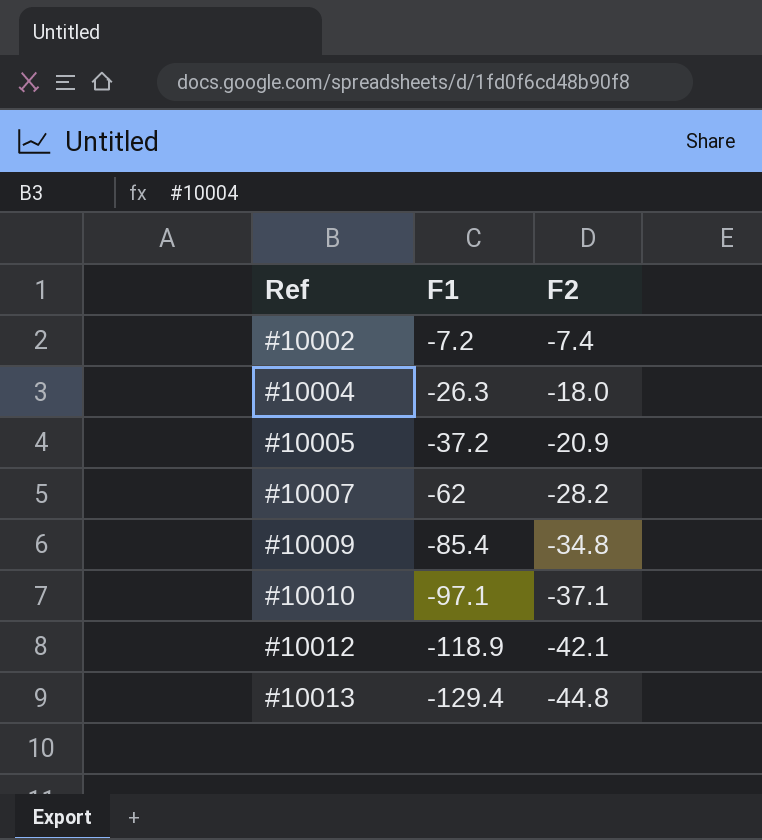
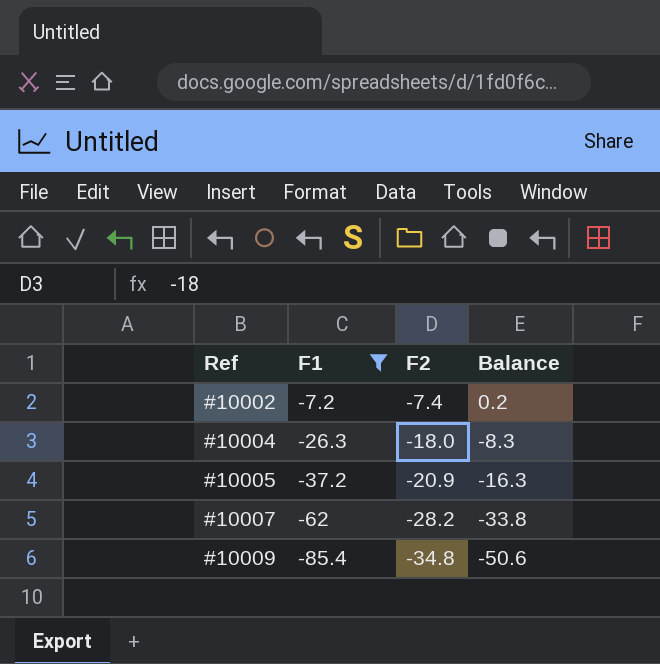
filter: none -> F1 >= -85.4
column Balance | formula: none -> [F1] - [F2]

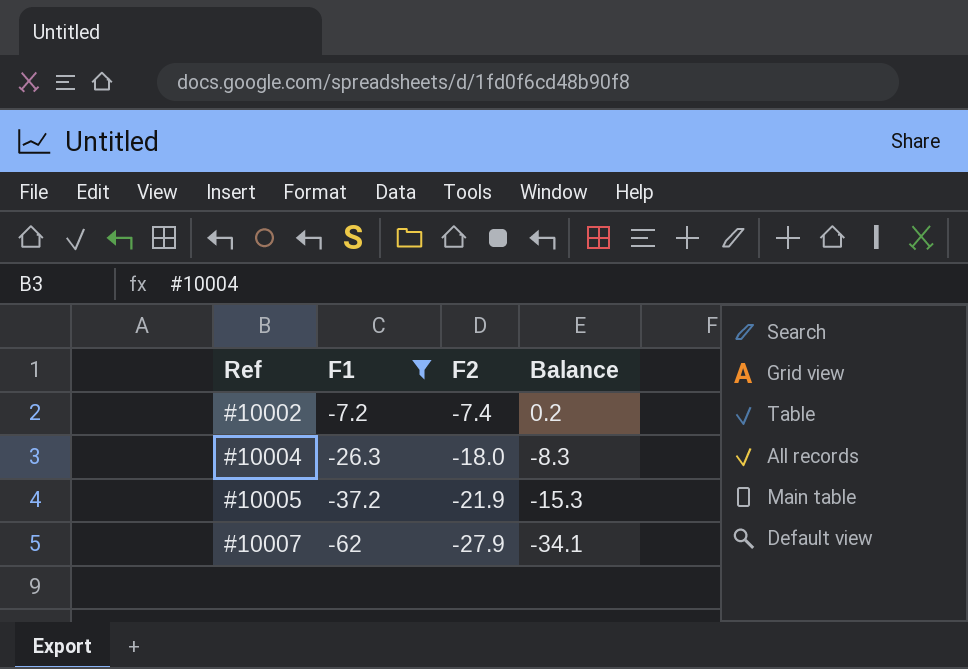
row #10009: -85.4 | -34.8 | -50.6 -> none
#10005 | F2: -20.9 -> -21.9
#10005 | Balance: -16.3 -> -15.3
#10007 | F2: -28.2 -> -27.9
#10007 | Balance: -33.8 -> -34.1

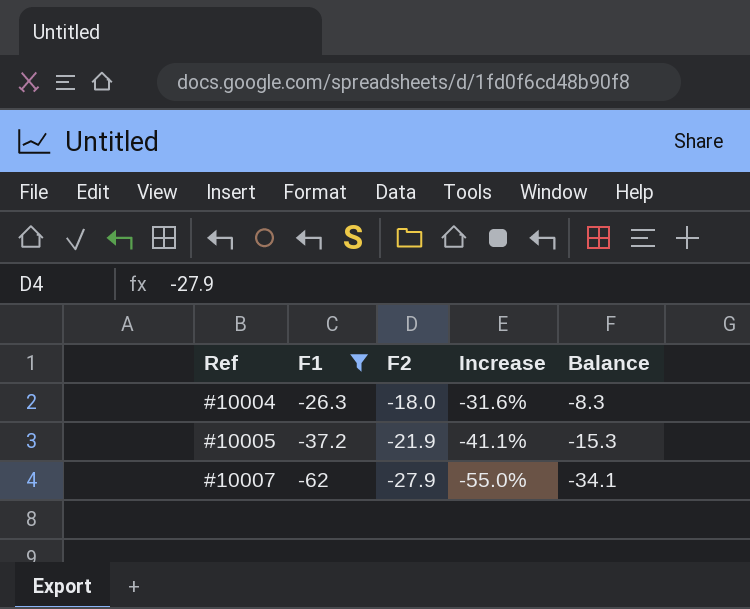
column Increase | formula: none -> ([F2] - [F1]) / [F1]
row #10002: -7.2 | -7.4 | 0.2 -> none

